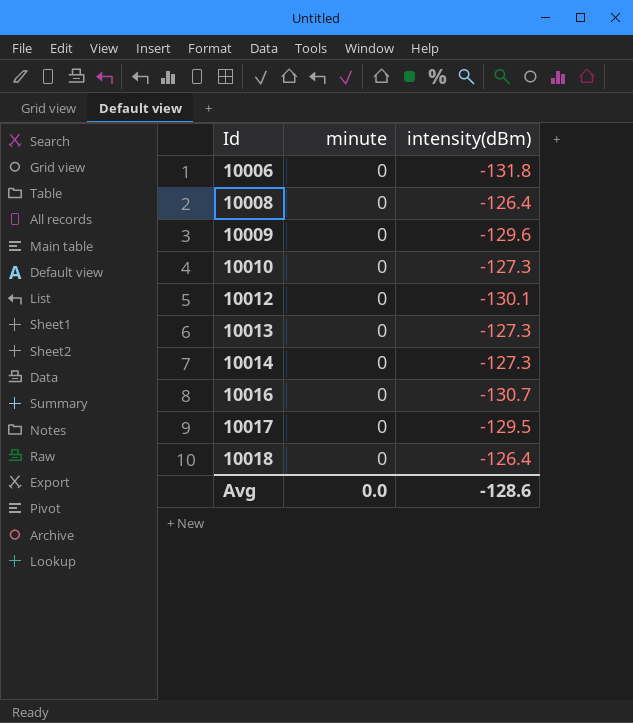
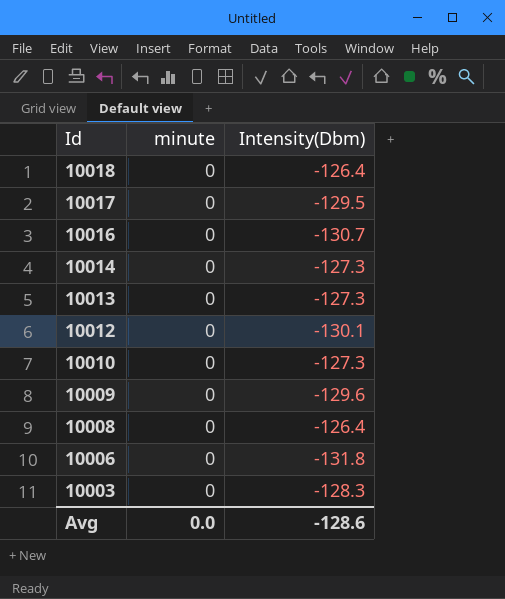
row order: Id ascending -> Id descending
column name: intensity(dBm) -> Intensity(Dbm)
row 10003: none -> 0 | -128.3

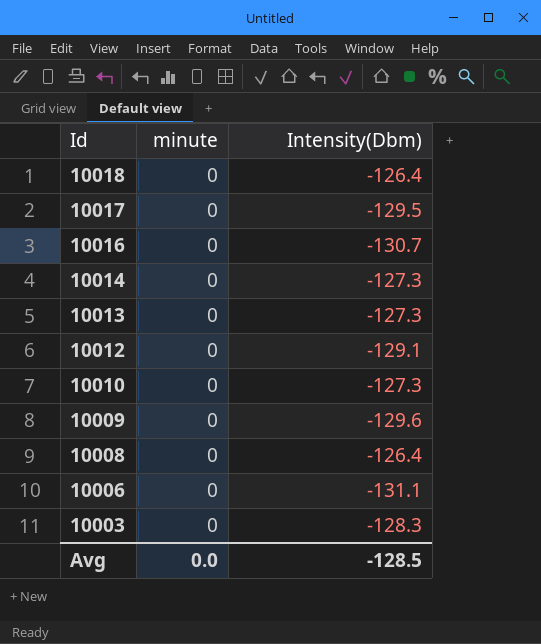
10012 | Intensity(Dbm): -130.1 -> -129.1
10006 | Intensity(Dbm): -131.8 -> -131.1
Avg | Intensity(Dbm): -128.6 -> -128.5

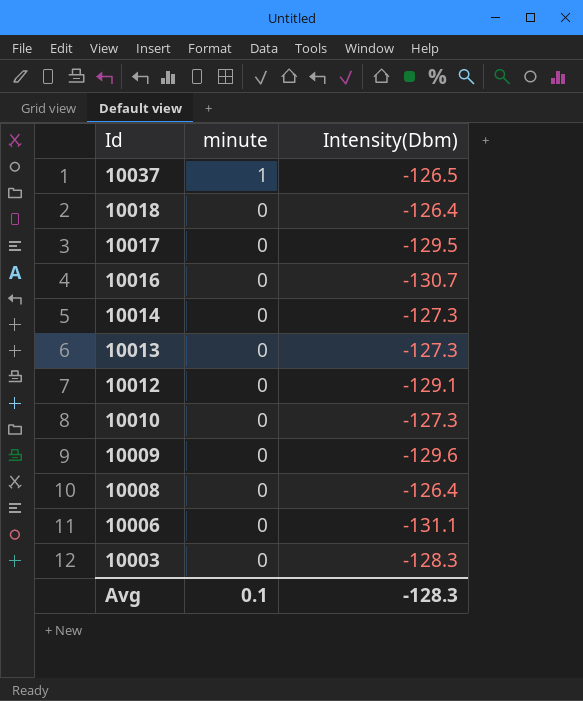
row 10037: none -> 1 | -126.5
Avg | minute: 0.0 -> 0.1
Avg | Intensity(Dbm): -128.5 -> -128.3

